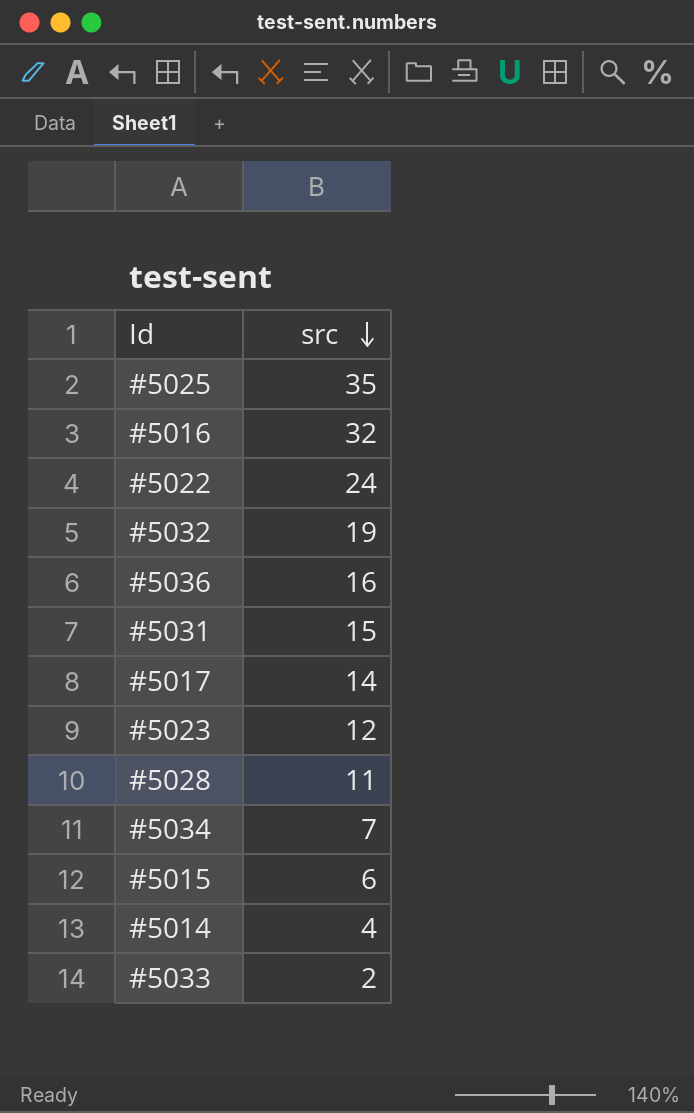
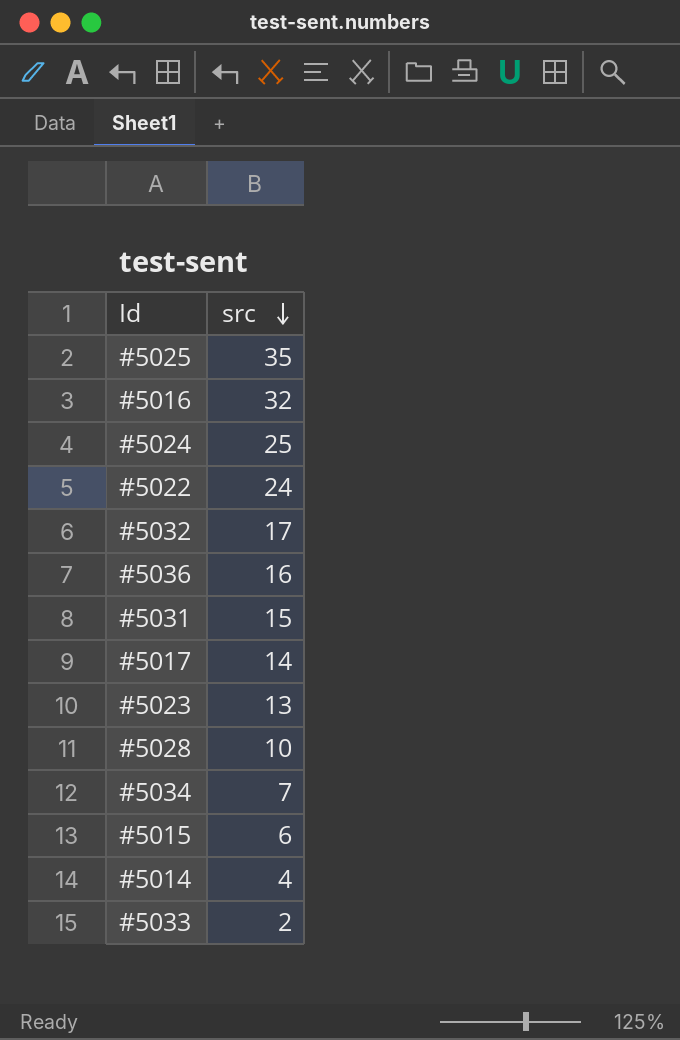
row #5024: none -> 25
#5032 | src: 19 -> 17
#5023 | src: 12 -> 13
#5028 | src: 11 -> 10

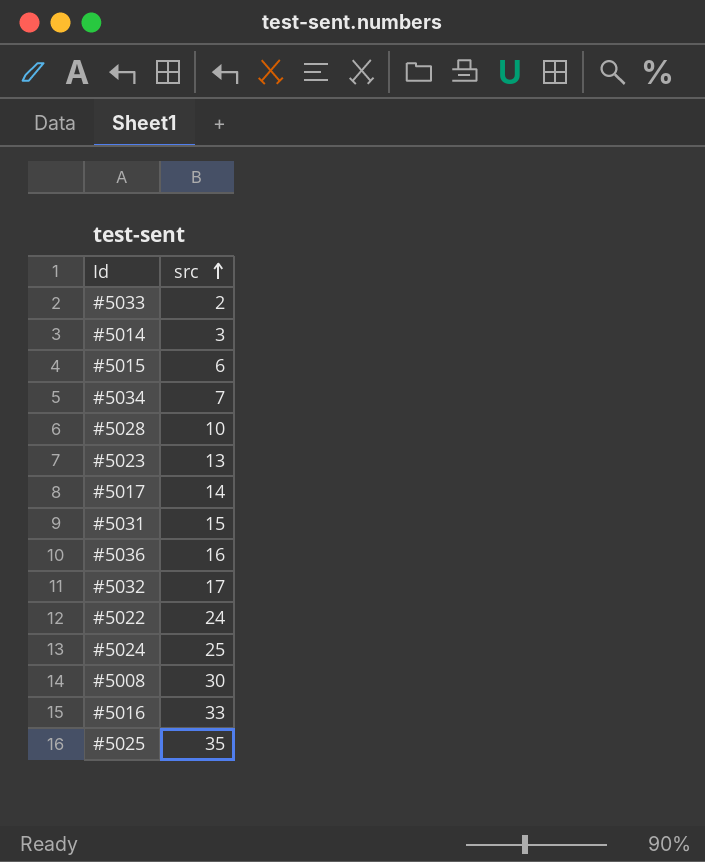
row order: src descending -> src ascending
#5014 | src: 4 -> 3
row #5008: none -> 30
#5016 | src: 32 -> 33

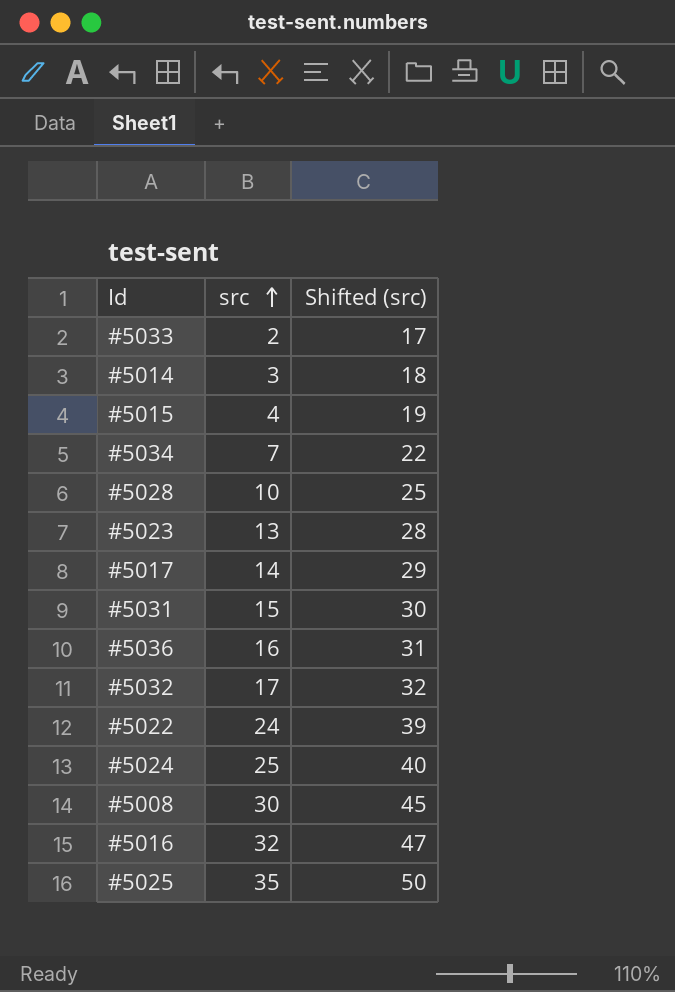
column Shifted (src) | formula: none -> [src] + 15
#5015 | src: 6 -> 4
#5016 | src: 33 -> 32

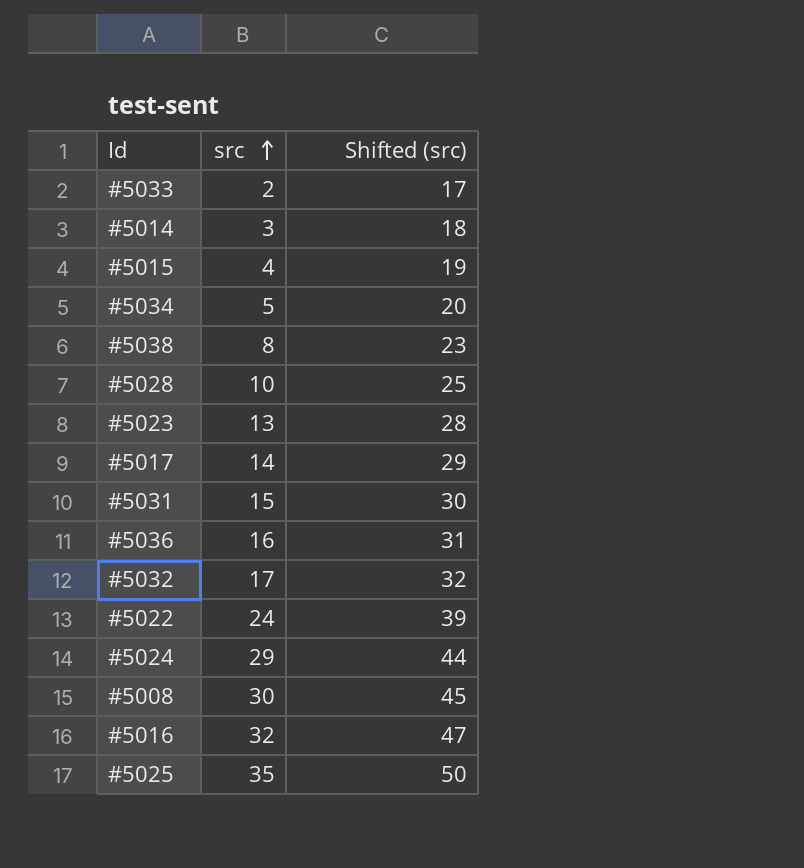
#5034 | src: 7 -> 5
#5034 | Shifted (src): 22 -> 20
row #5038: none -> 8 | 23
#5024 | src: 25 -> 29
#5024 | Shifted (src): 40 -> 44

